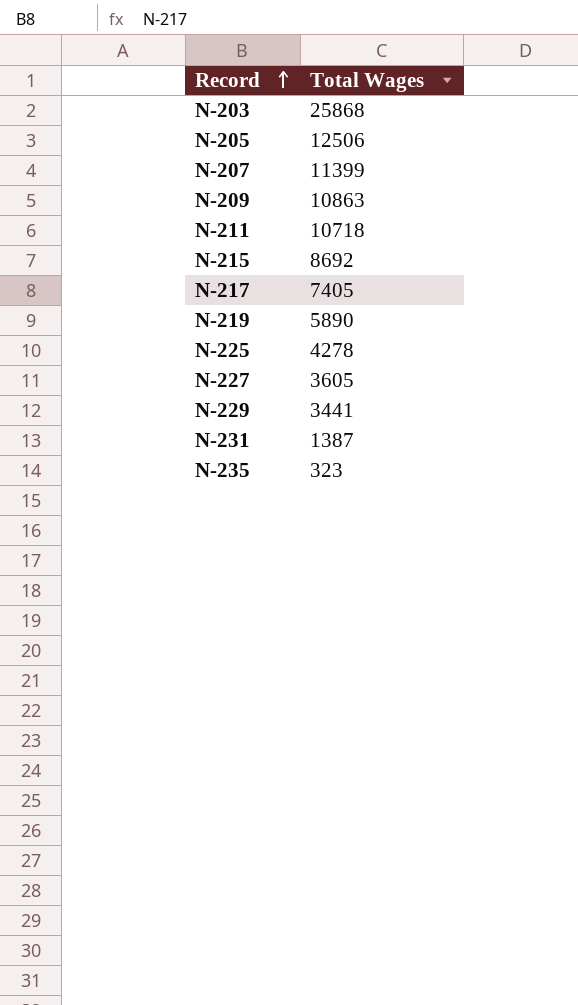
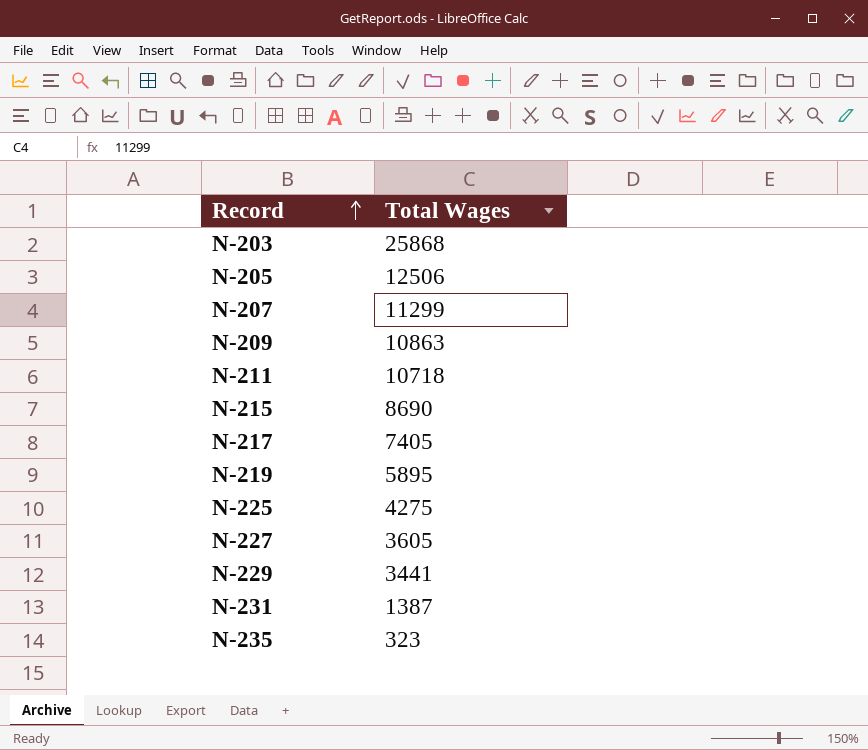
N-207 | Total Wages: 11399 -> 11299
N-215 | Total Wages: 8692 -> 8690
N-219 | Total Wages: 5890 -> 5895
N-225 | Total Wages: 4278 -> 4275

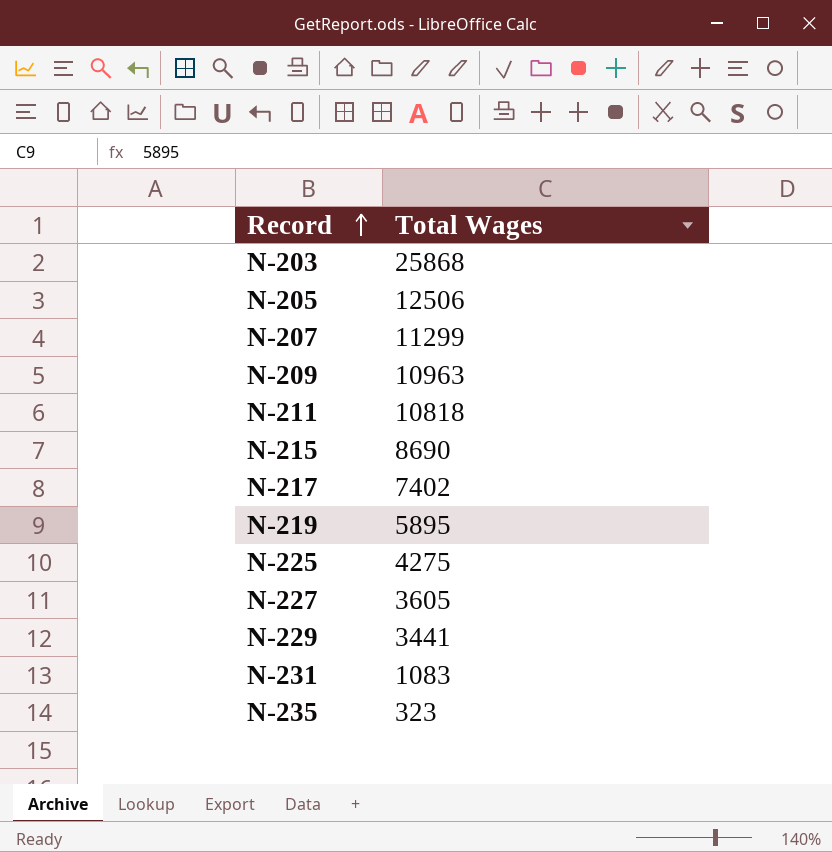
N-209 | Total Wages: 10863 -> 10963
N-211 | Total Wages: 10718 -> 10818
N-217 | Total Wages: 7405 -> 7402
N-231 | Total Wages: 1387 -> 1083

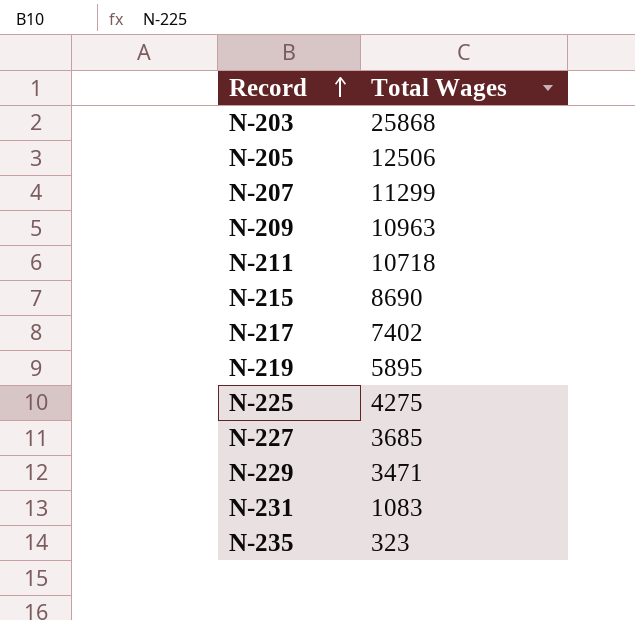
N-211 | Total Wages: 10818 -> 10718
N-227 | Total Wages: 3605 -> 3685
N-229 | Total Wages: 3441 -> 3471

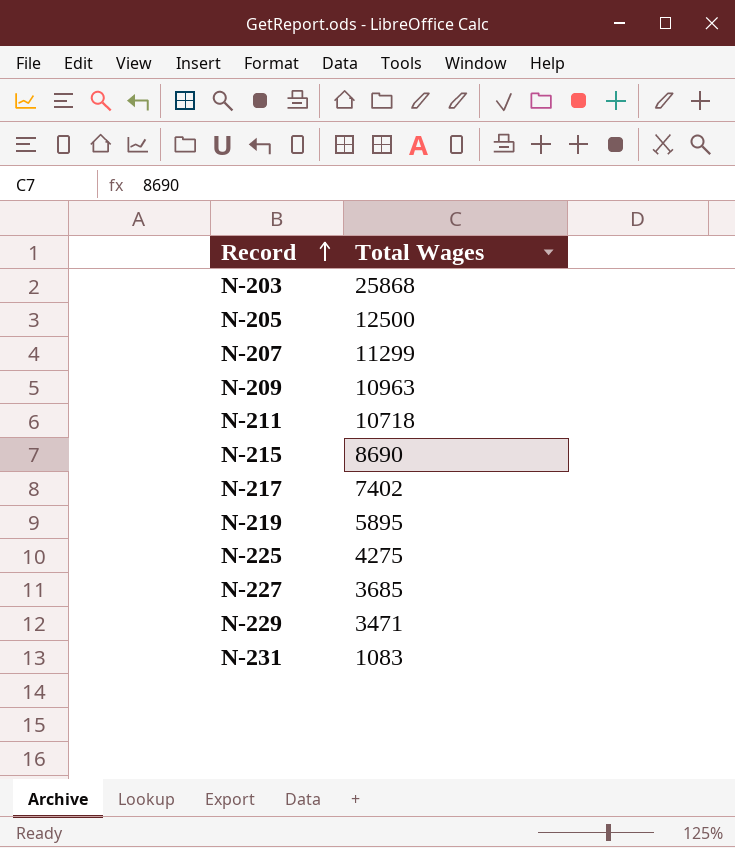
row N-235: 323 -> none
N-205 | Total Wages: 12506 -> 12500

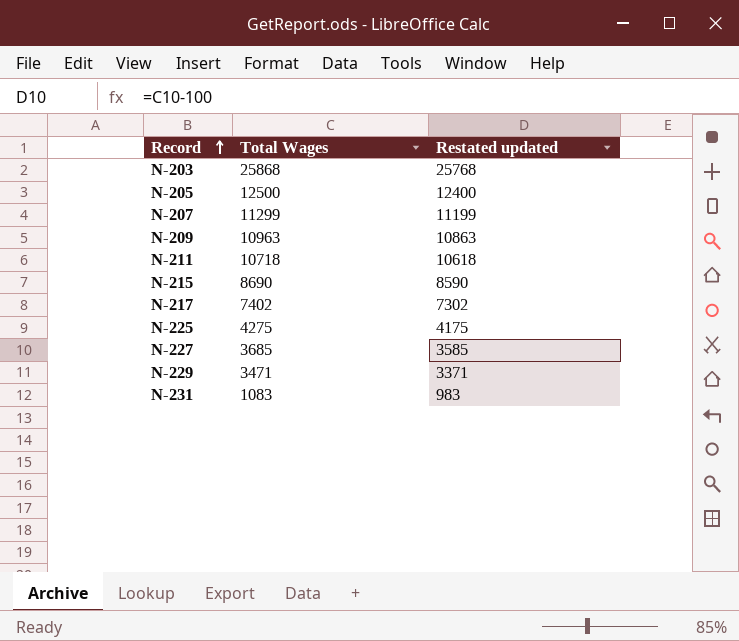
column Restated updated | formula: none -> [Total Wages] - 100
row N-219: 5895 -> none

